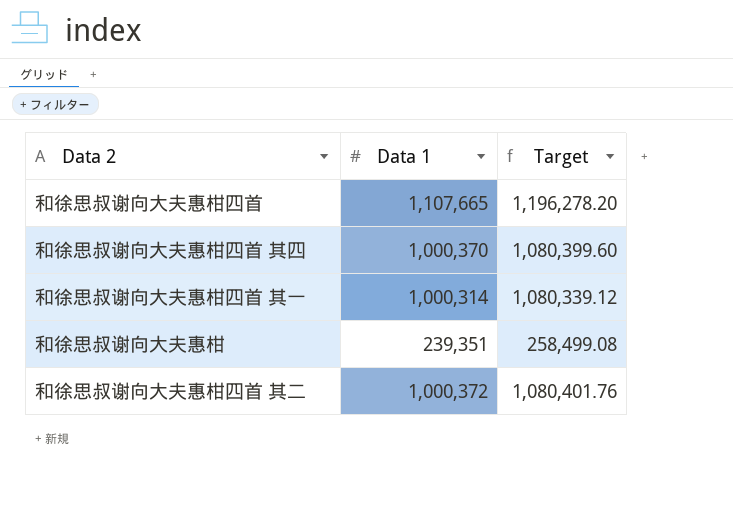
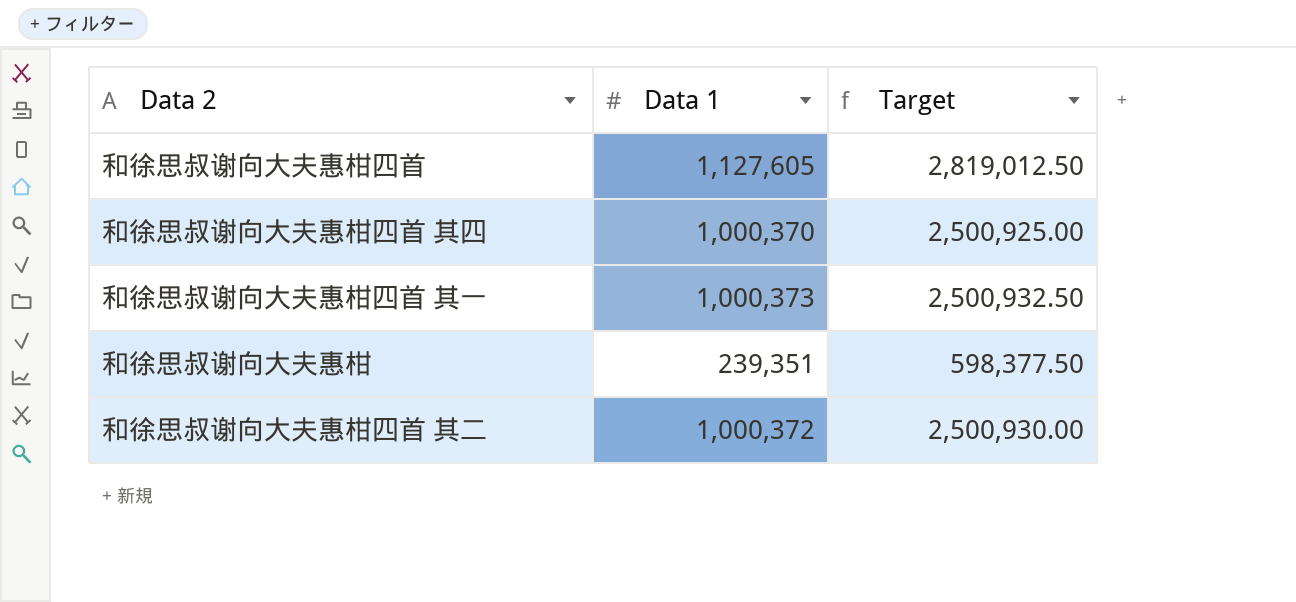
column Target | formula: [Data 1] * 1.08 -> [Data 1] * 2.5
和徐思叔谢向大夫惠柑四首 | Data 1: 1,107,665 -> 1,127,605
和徐思叔谢向大夫惠柑四首 其一 | Data 1: 1,000,314 -> 1,000,373

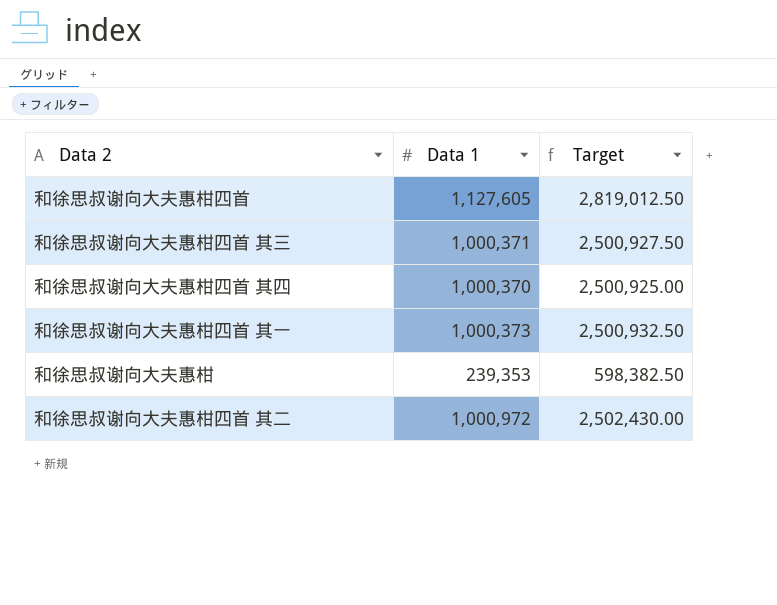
row 和徐思叔谢向大夫惠柑四首 其三: none -> 1,000,371 | 2,500,927.50
和徐思叔谢向大夫惠柑 | Data 1: 239,351 -> 239,353
和徐思叔谢向大夫惠柑 | Target: 598,377.50 -> 598,382.50
和徐思叔谢向大夫惠柑四首 其二 | Data 1: 1,000,372 -> 1,000,972
和徐思叔谢向大夫惠柑四首 其二 | Target: 2,500,930.00 -> 2,502,430.00

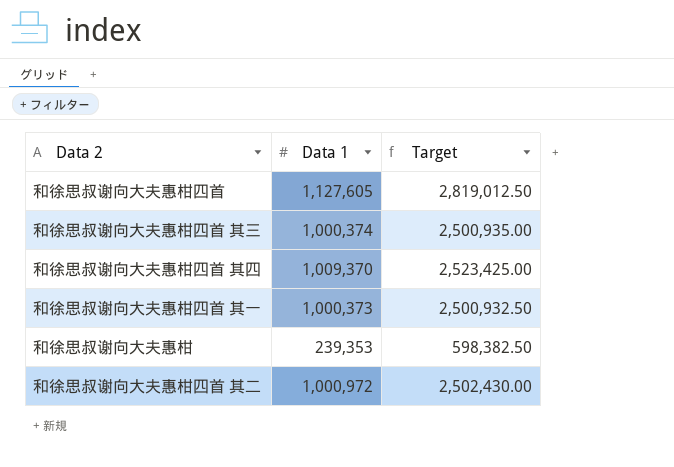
和徐思叔谢向大夫惠柑四首 其三 | Data 1: 1,000,371 -> 1,000,374
和徐思叔谢向大夫惠柑四首 其三 | Target: 2,500,927.50 -> 2,500,935.00
和徐思叔谢向大夫惠柑四首 其四 | Data 1: 1,000,370 -> 1,009,370
和徐思叔谢向大夫惠柑四首 其四 | Target: 2,500,925.00 -> 2,523,425.00

